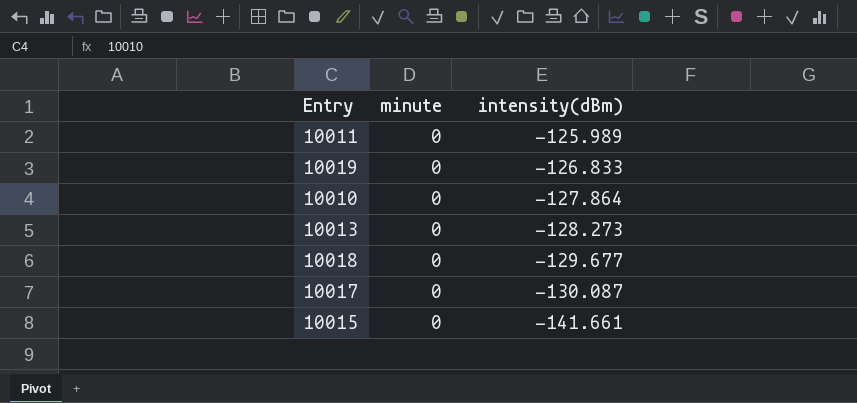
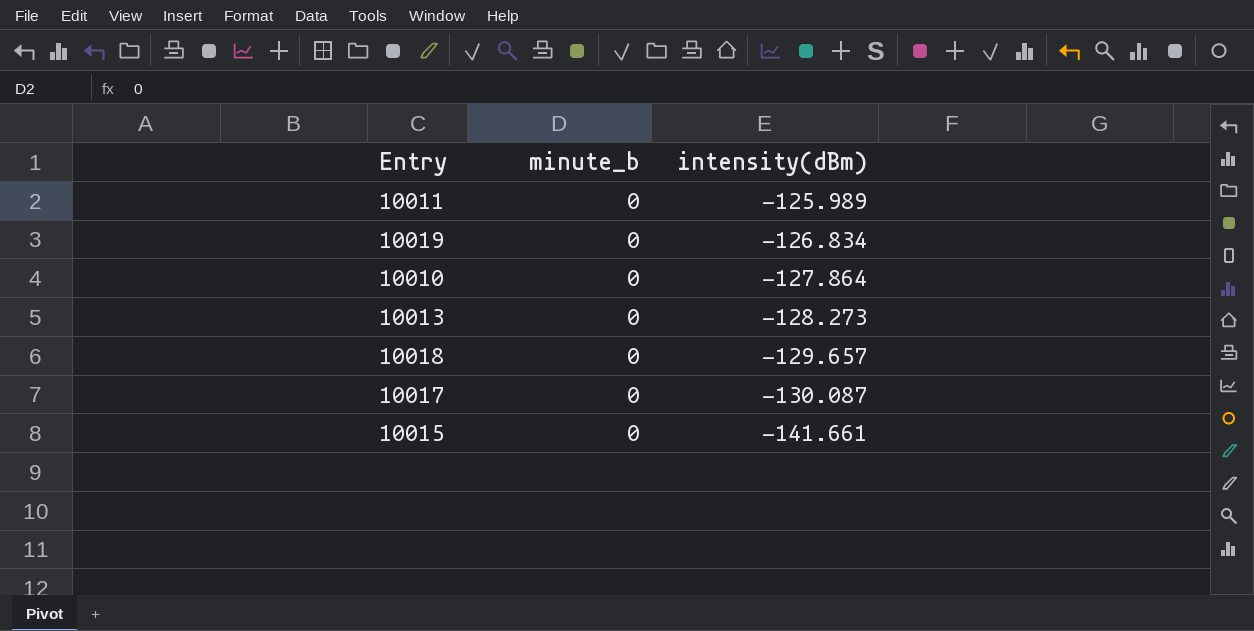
column name: minute -> minute_b
10019 | intensity(dBm): -126.833 -> -126.834
10018 | intensity(dBm): -129.677 -> -129.657

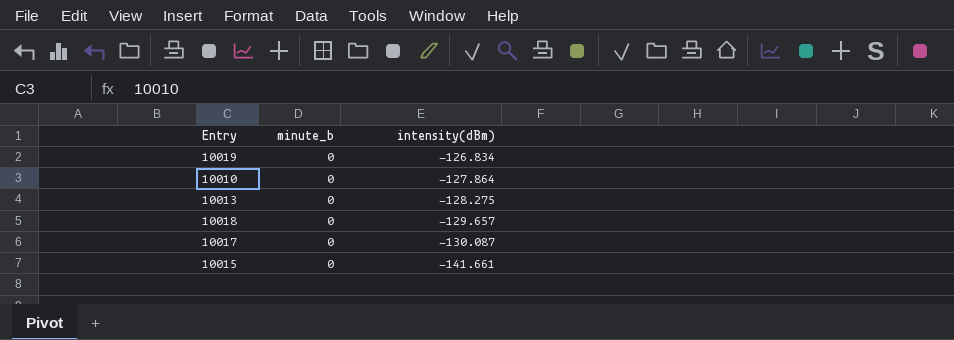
row 10011: 0 | -125.989 -> none
10013 | intensity(dBm): -128.273 -> -128.275

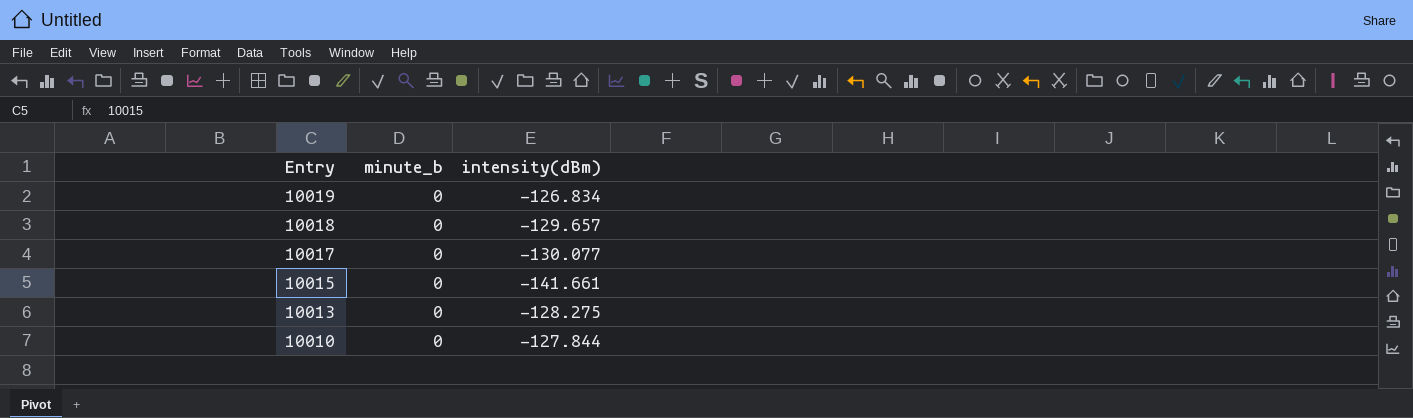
row order: intensity(dBm) descending -> Entry descending
10017 | intensity(dBm): -130.087 -> -130.077
10010 | intensity(dBm): -127.864 -> -127.844

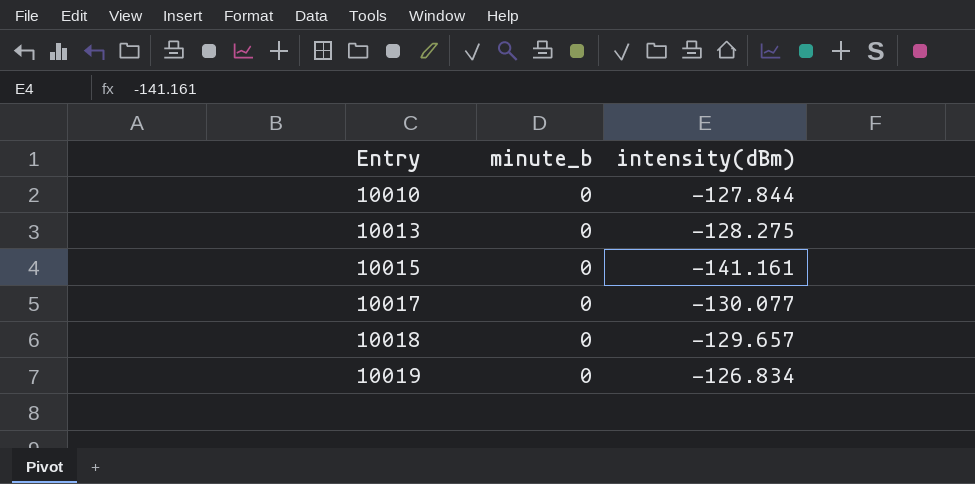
row order: Entry descending -> Entry ascending
10015 | intensity(dBm): -141.661 -> -141.161

